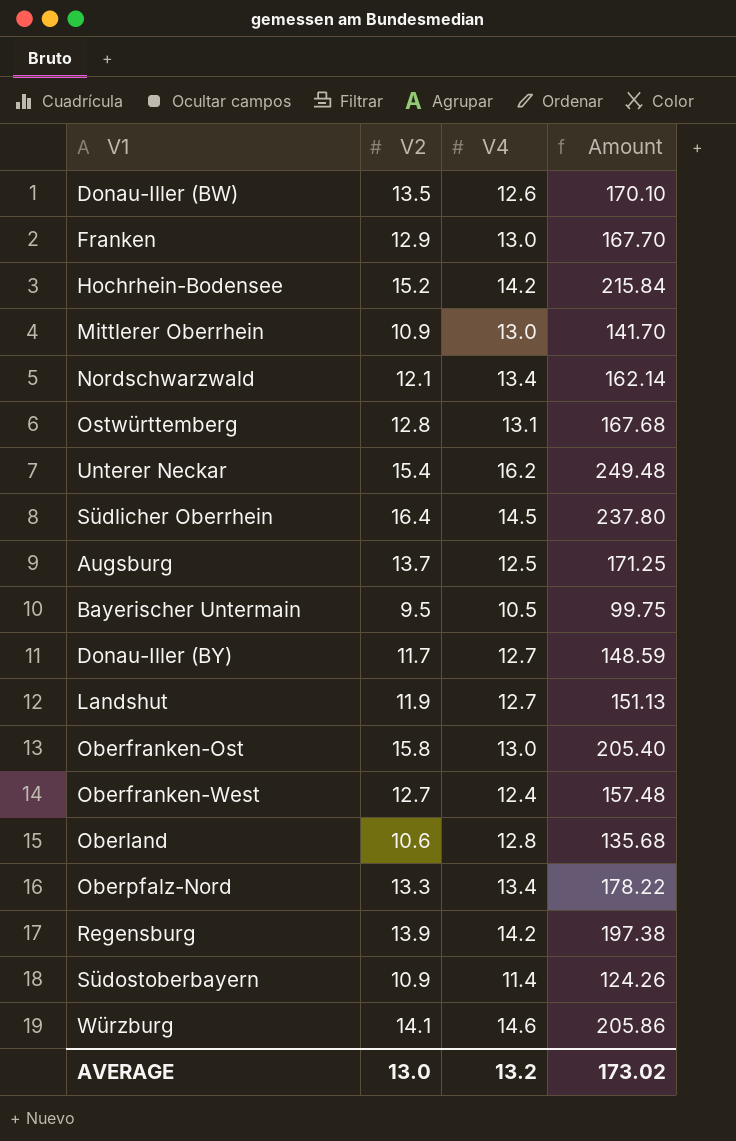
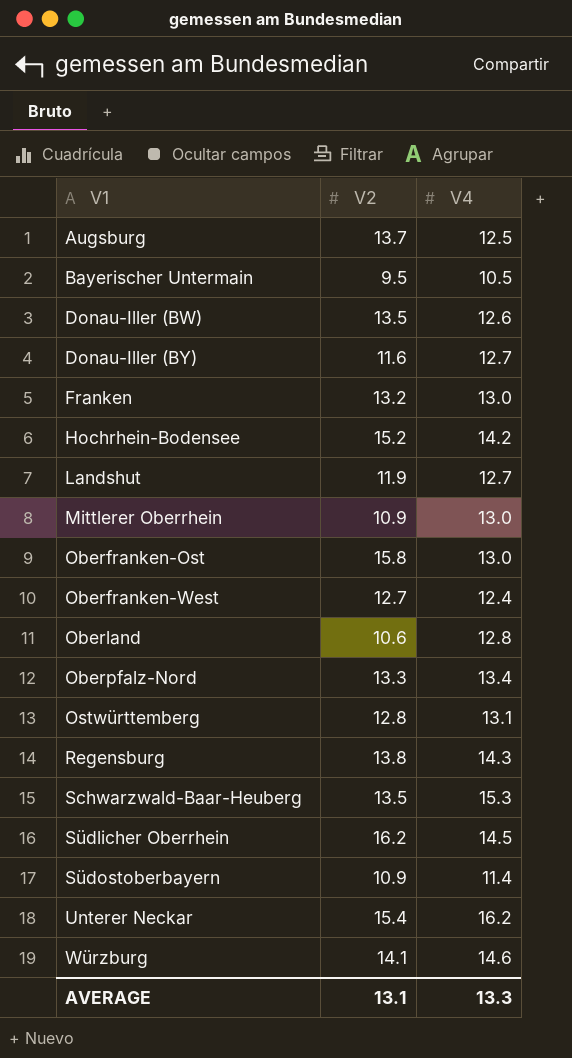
row order: none -> V1 ascending
column Amount | formula: [V2] * [V4] -> none
row Nordschwarzwald: 12.1 | 13.4 | 162.14 -> none
Donau-Iller (BY) | V2: 11.7 -> 11.6
Franken | V2: 12.9 -> 13.2
Regensburg | V2: 13.9 -> 13.8
Regensburg | V4: 14.2 -> 14.3
row Schwarzwald-Baar-Heuberg: none -> 13.5 | 15.3
Südlicher Oberrhein | V2: 16.4 -> 16.2
AVERAGE | V2: 13.0 -> 13.1
AVERAGE | V4: 13.2 -> 13.3

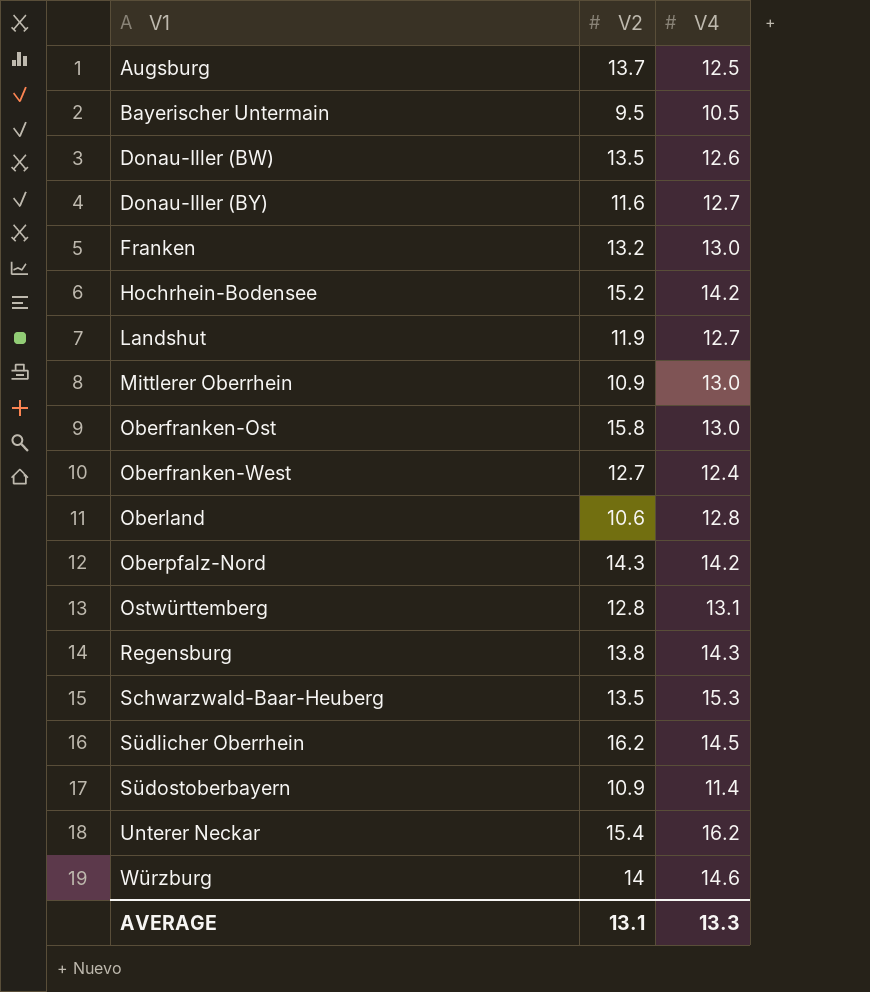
Oberpfalz-Nord | V2: 13.3 -> 14.3
Oberpfalz-Nord | V4: 13.4 -> 14.2
Würzburg | V2: 14.1 -> 14

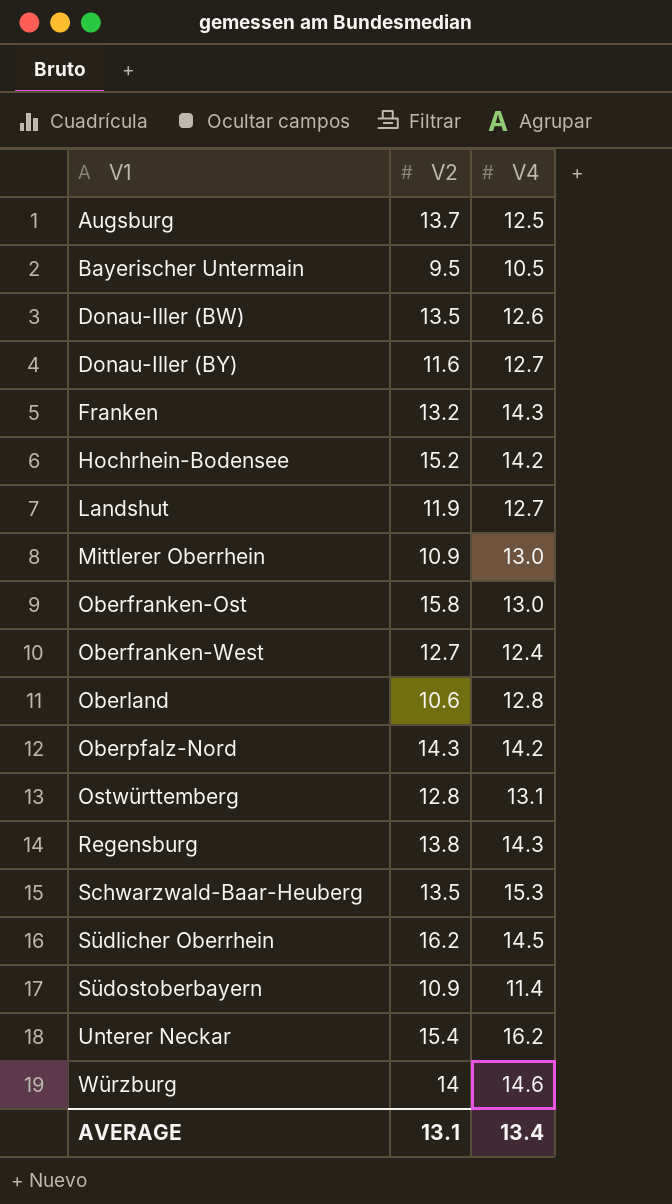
Franken | V4: 13.0 -> 14.3
AVERAGE | V4: 13.3 -> 13.4

